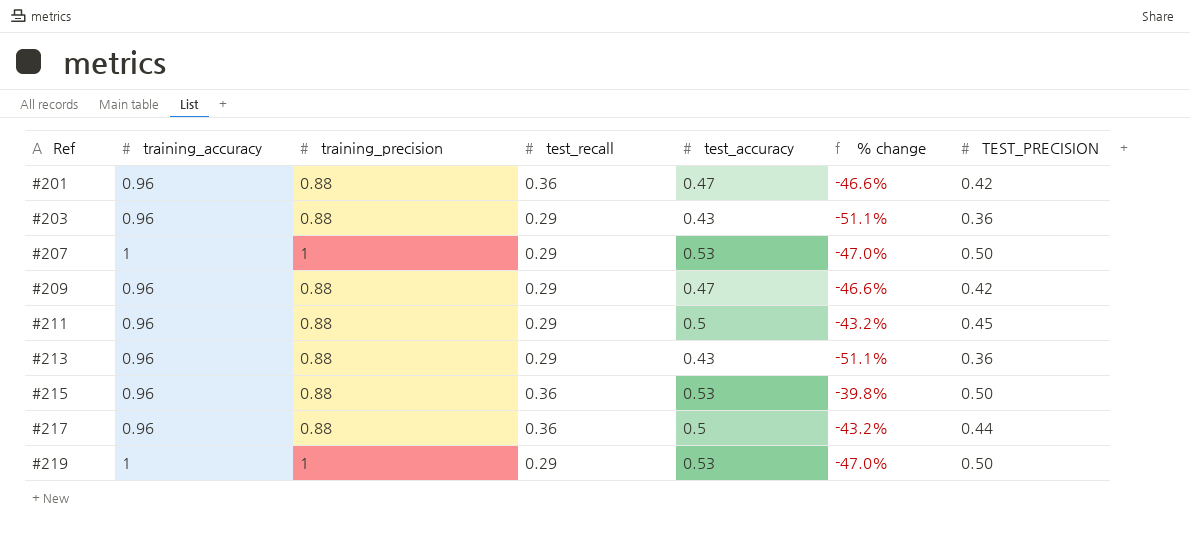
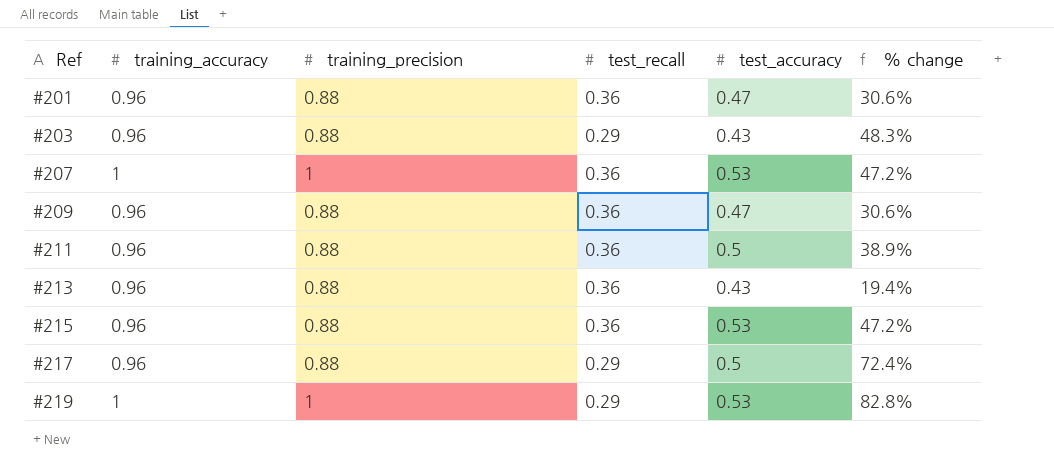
column TEST_PRECISION | position: 7 -> none
column % change | formula: ([test_accuracy] - [training_precision]) / [training_precision] -> ([test_accuracy] - [test_recall]) / [test_recall]
#207 | test_recall: 0.29 -> 0.36
#209 | test_recall: 0.29 -> 0.36
#211 | test_recall: 0.29 -> 0.36
#213 | test_recall: 0.29 -> 0.36
#217 | test_recall: 0.36 -> 0.29

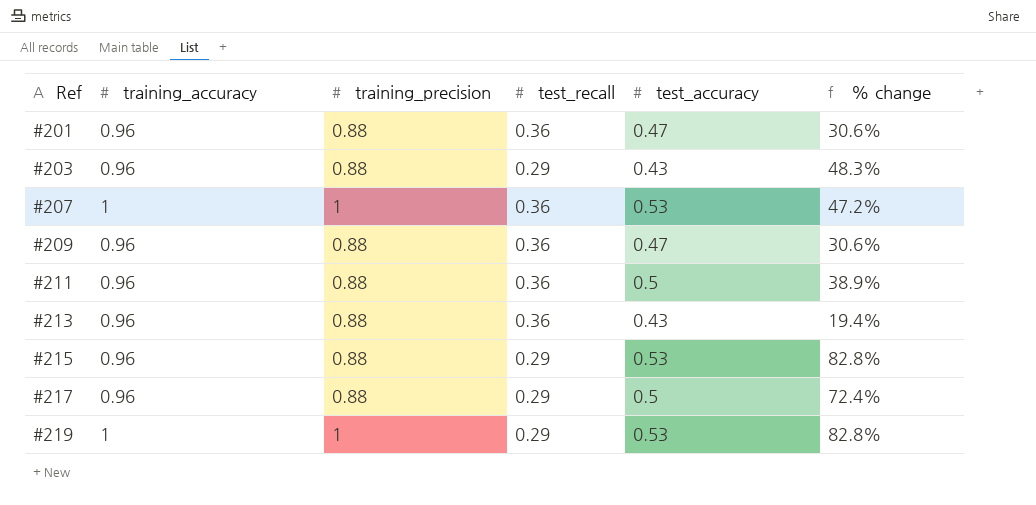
#215 | test_recall: 0.36 -> 0.29
#215 | % change: 47.2% -> 82.8%

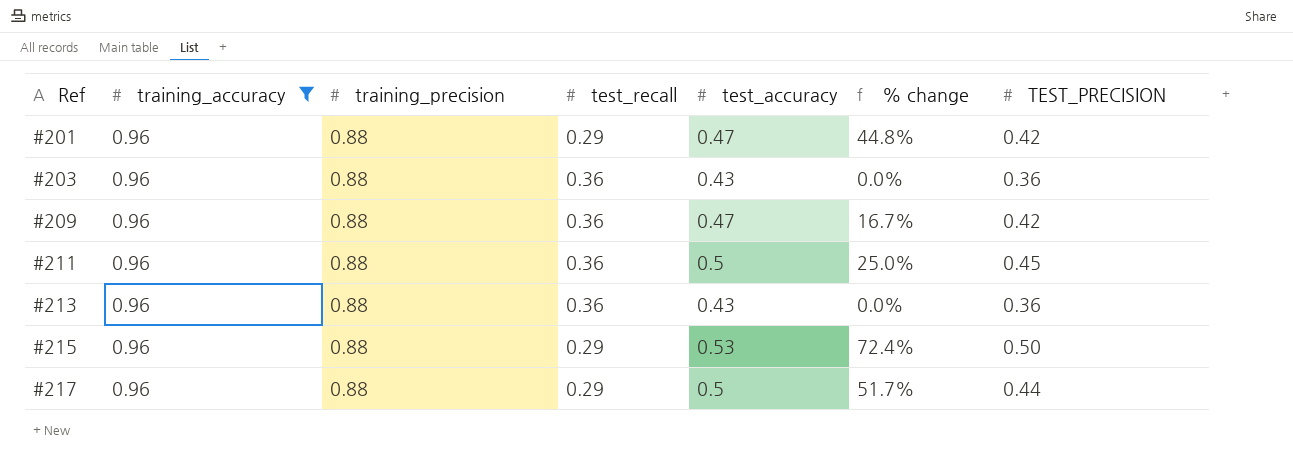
filter: none -> training_accuracy = 0.96
column % change | formula: ([test_accuracy] - [test_recall]) / [test_recall] -> ([TEST_PRECISION] - [test_recall]) / [test_recall]
column TEST_PRECISION | position: none -> 7
#201 | test_recall: 0.36 -> 0.29
#203 | test_recall: 0.29 -> 0.36

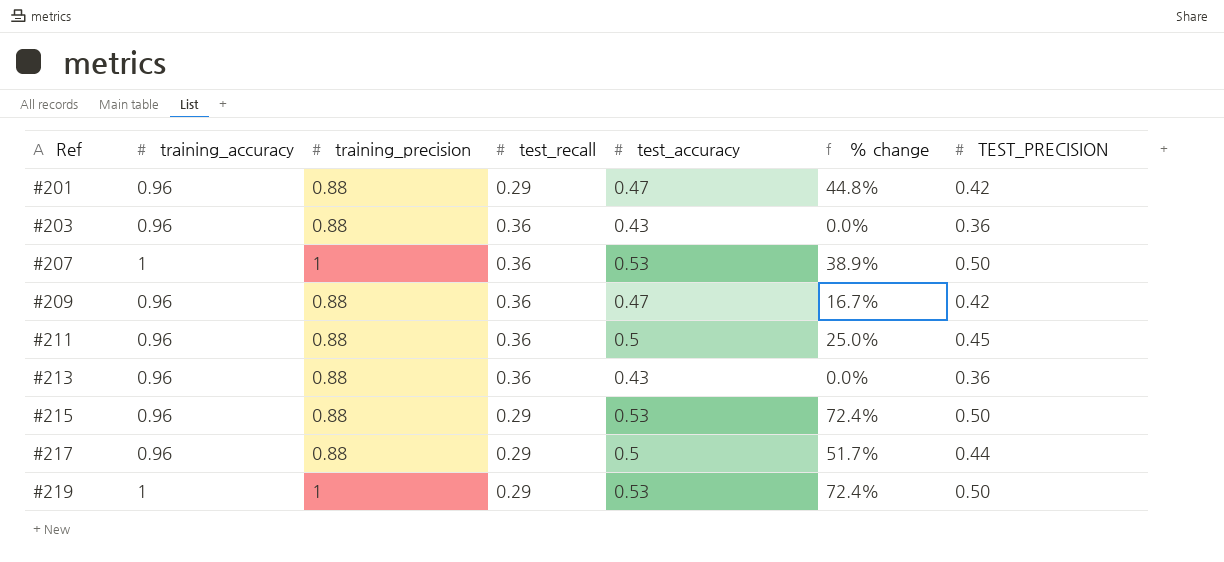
filter: training_accuracy = 0.96 -> none

